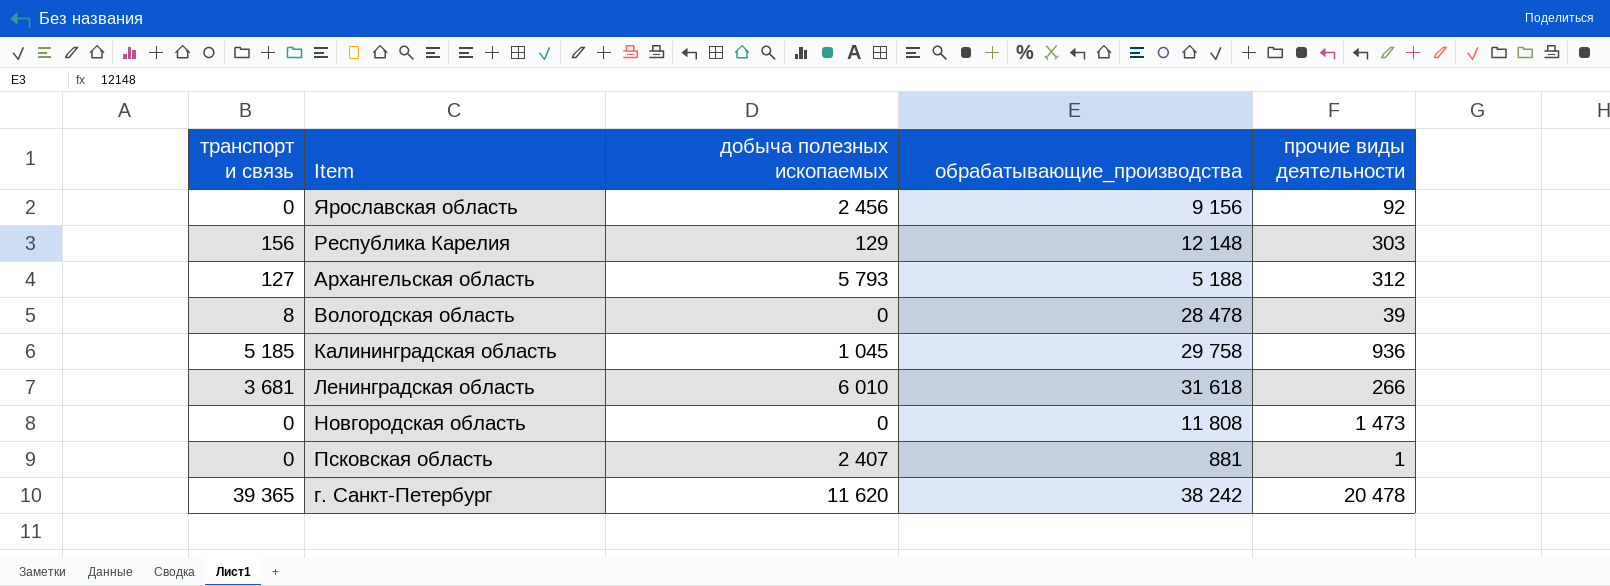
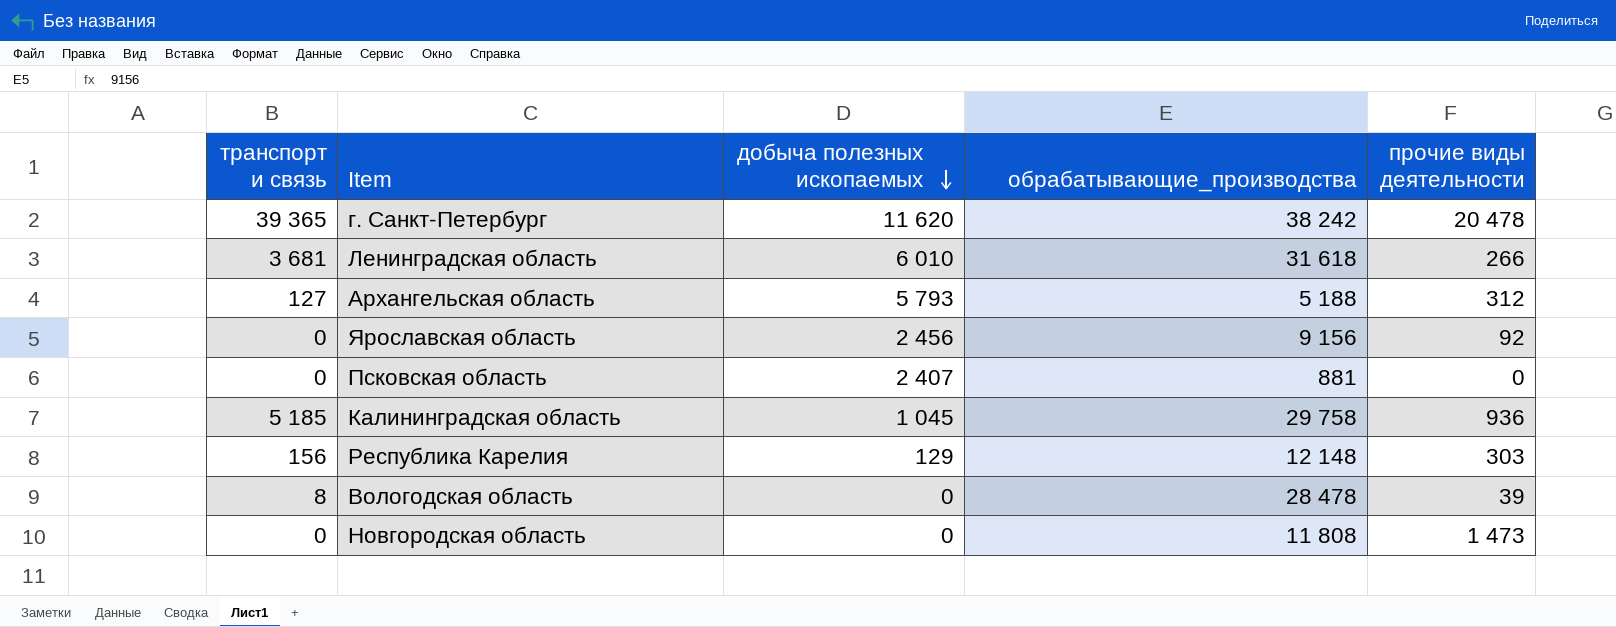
row order: none -> добыча полезных ископаемых descending
Псковская область | прочие виды деятельности: 1 -> 0

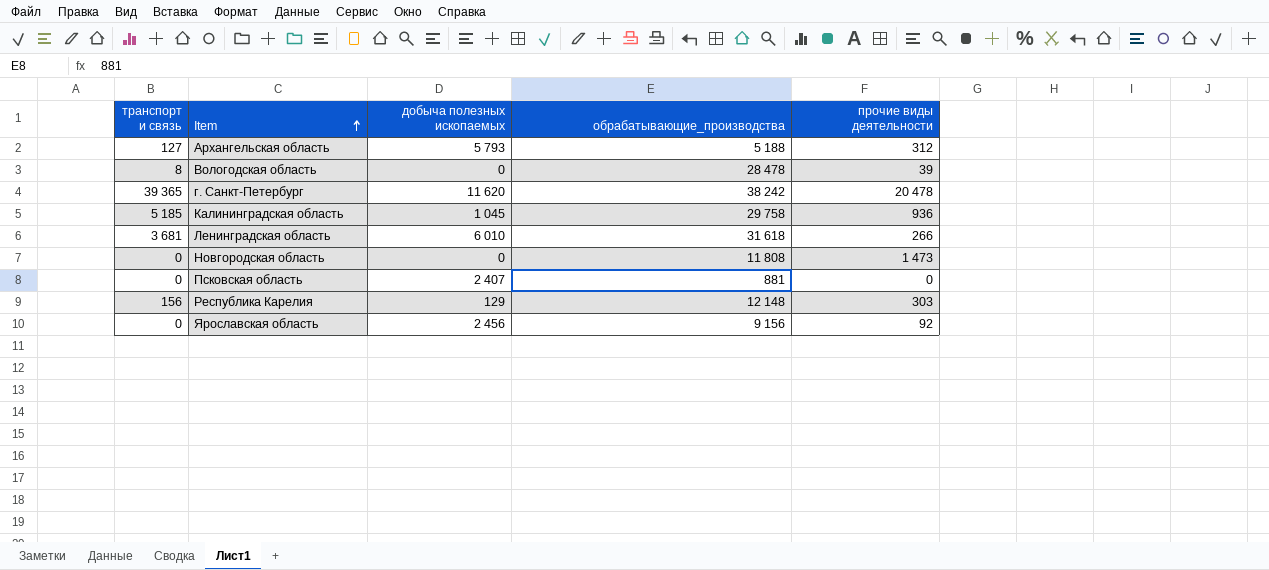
row order: добыча полезных ископаемых descending -> Item ascending

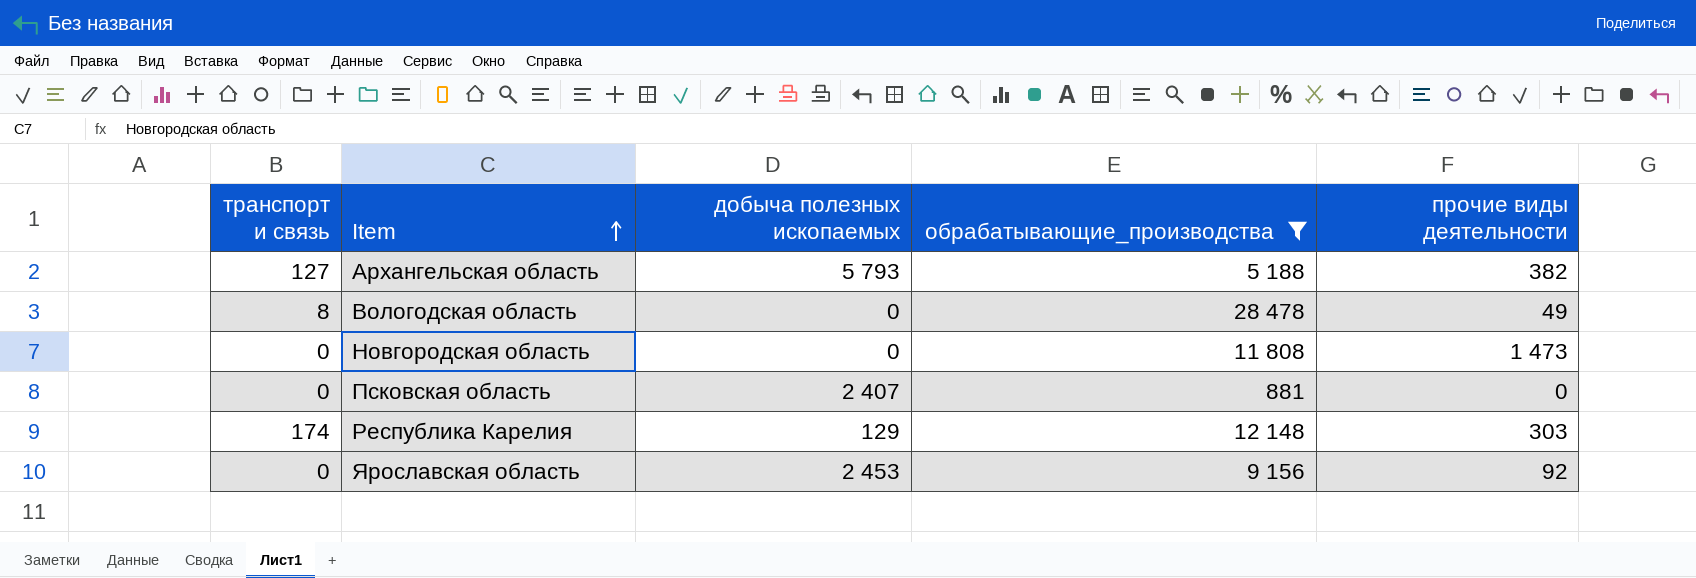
filter: none -> обрабатывающие_производства <= 28 478
Архангельская область | прочие виды деятельности: 312 -> 382
Вологодская область | прочие виды деятельности: 39 -> 49
Республика Карелия | транспорт и связь: 156 -> 174
Ярославская область | добыча полезных ископаемых: 2 456 -> 2 453

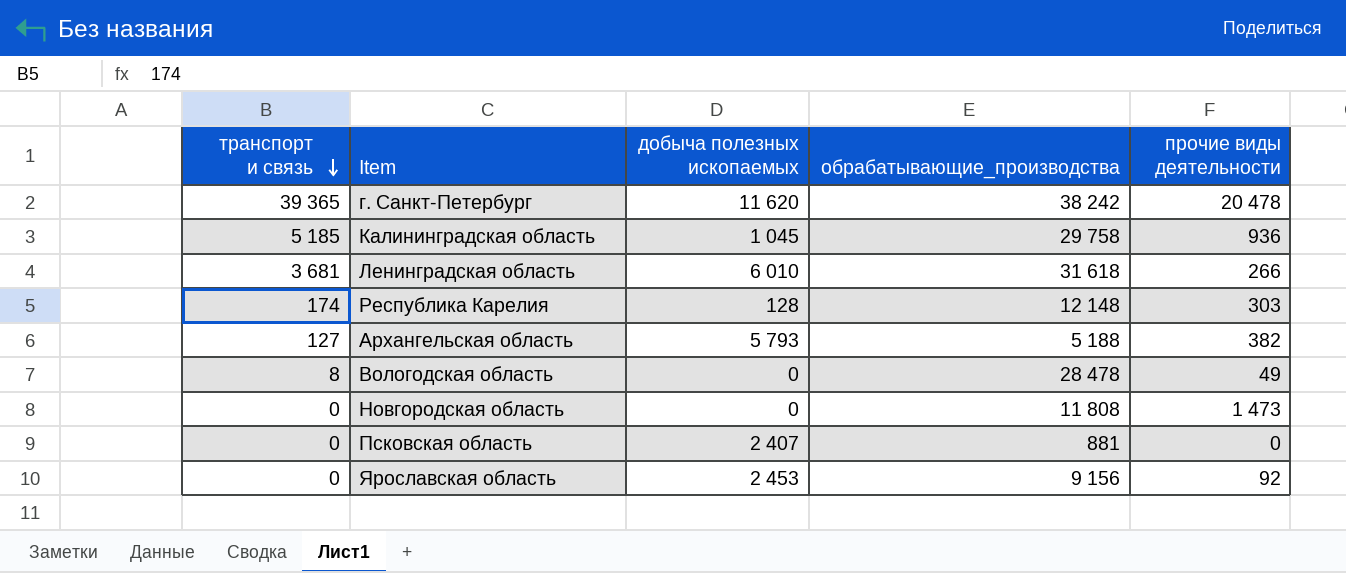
filter: обрабатывающие_производства <= 28 478 -> none
row order: Item ascending -> транспорт и связь descending
Республика Карелия | добыча полезных ископаемых: 129 -> 128

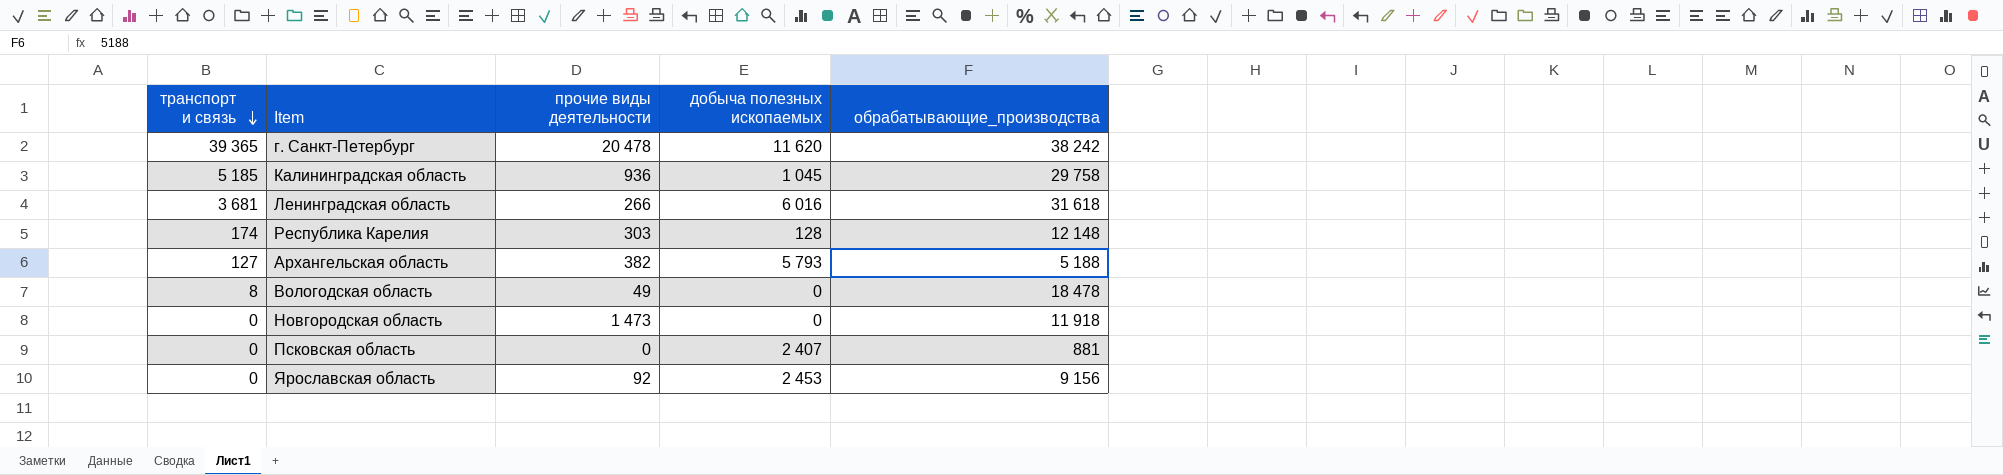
column прочие виды деятельности | position: 5 -> 3
Ленинградская область | добыча полезных ископаемых: 6 010 -> 6 016
Вологодская область | обрабатывающие_производства: 28 478 -> 18 478
Новгородская область | обрабатывающие_производства: 11 808 -> 11 918

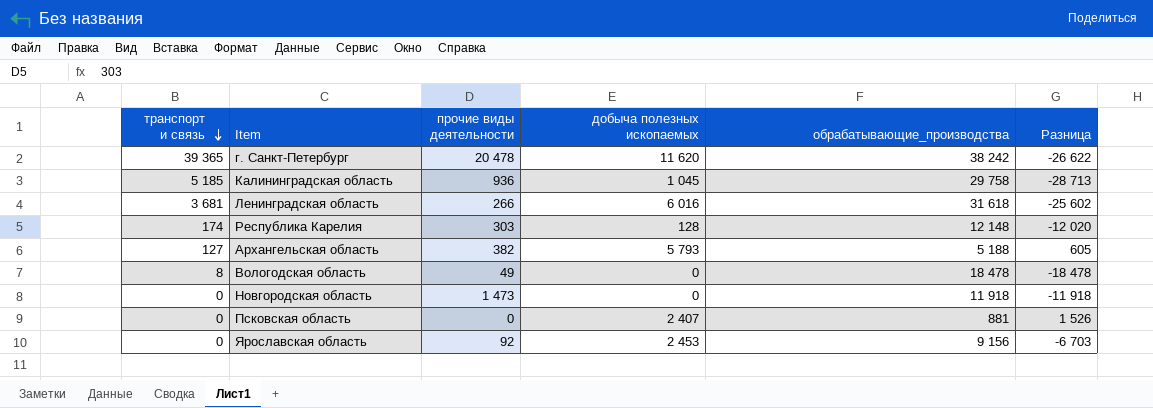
column Разница | formula: none -> [добыча полезных ископаемых] - [обрабатывающие_производства]

